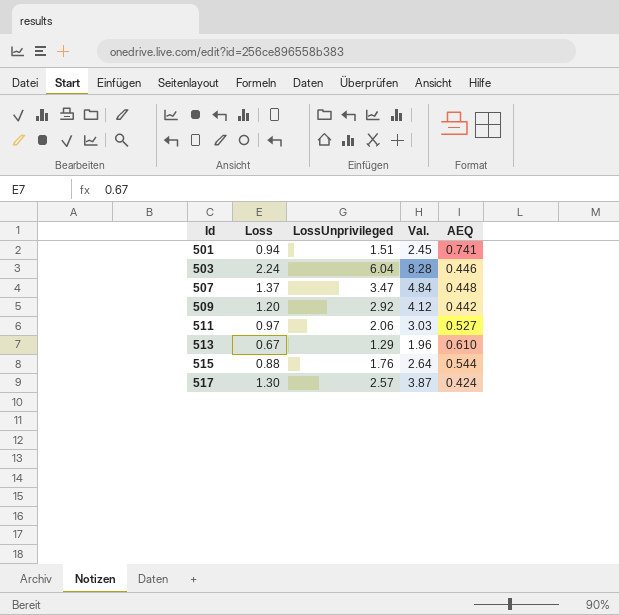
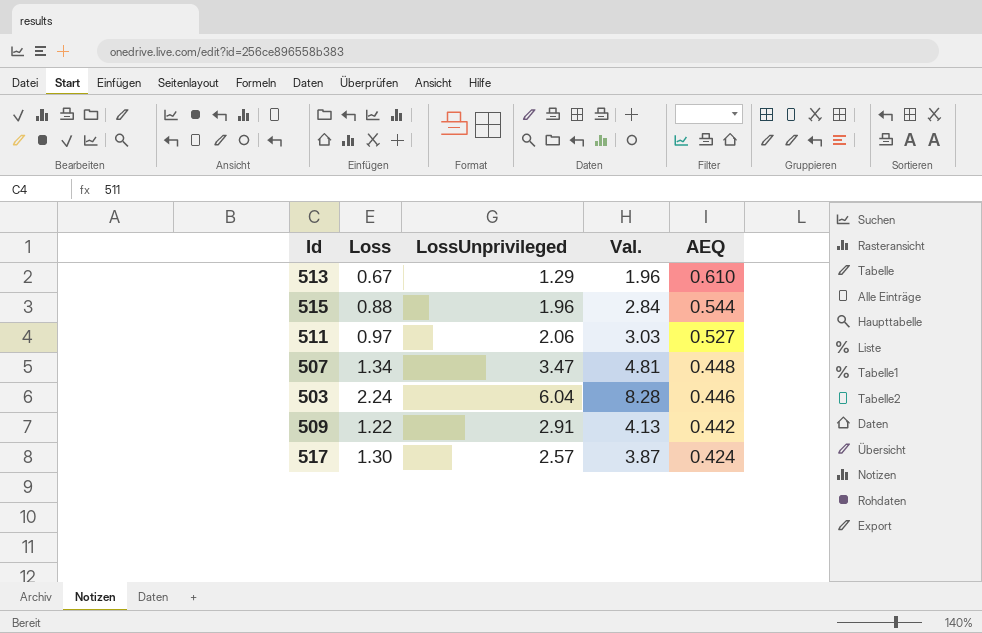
row order: Id ascending -> AEQ descending
row 501: 0.94 | 1.51 | 2.45 | 0.741 -> none
515 | LossUnprivileged: 1.76 -> 1.96
515 | Val.: 2.64 -> 2.84
507 | Loss: 1.37 -> 1.34
507 | Val.: 4.84 -> 4.81
509 | Loss: 1.20 -> 1.22
509 | LossUnprivileged: 2.92 -> 2.91
509 | Val.: 4.12 -> 4.13

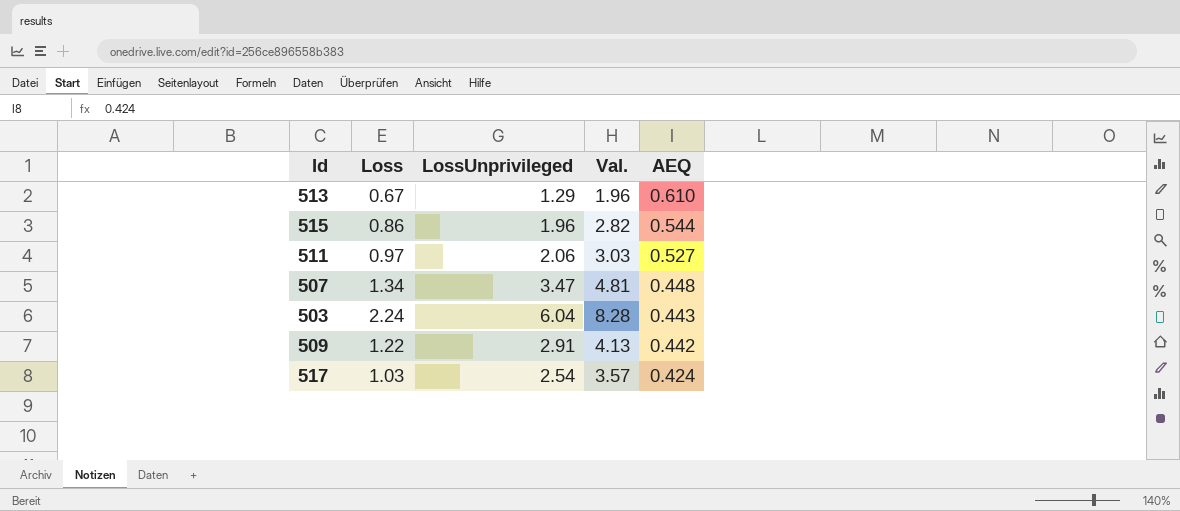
515 | Loss: 0.88 -> 0.86
515 | Val.: 2.84 -> 2.82
503 | AEQ: 0.446 -> 0.443
517 | Loss: 1.30 -> 1.03
517 | LossUnprivileged: 2.57 -> 2.54
517 | Val.: 3.87 -> 3.57

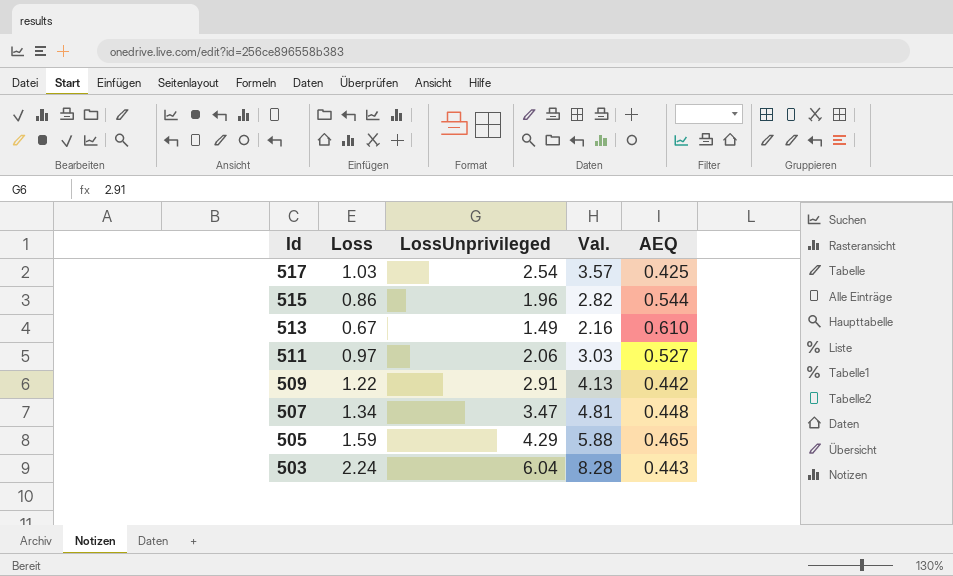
row order: AEQ descending -> Id descending
517 | AEQ: 0.424 -> 0.425
513 | LossUnprivileged: 1.29 -> 1.49
513 | Val.: 1.96 -> 2.16
row 505: none -> 1.59 | 4.29 | 5.88 | 0.465

